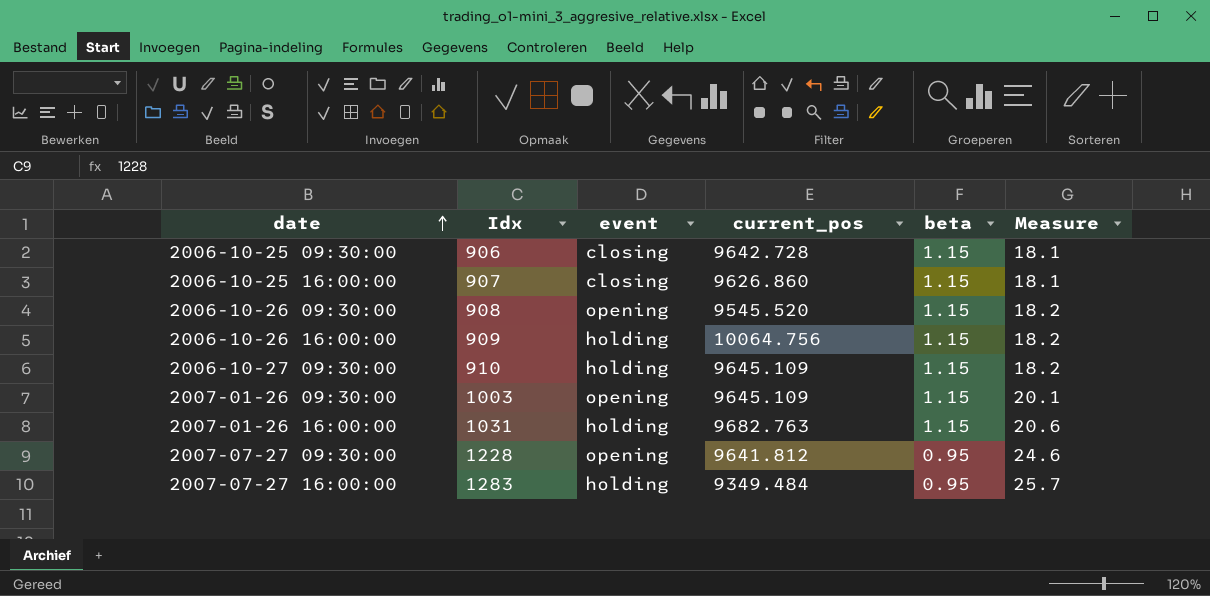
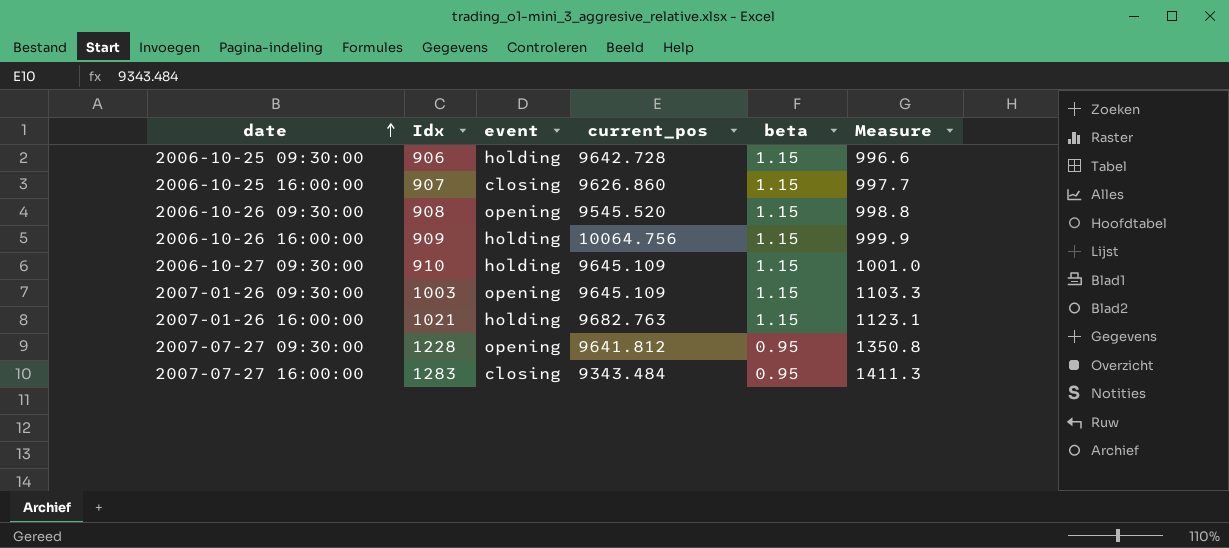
column Measure | formula: [Idx] * 0.02 -> [Idx] * 1.1
2006-10-25 09:30:00 | event: closing -> holding
2007-01-26 16:00:00 | Idx: 1031 -> 1021
2007-07-27 16:00:00 | event: holding -> closing
2007-07-27 16:00:00 | current_pos: 9349.484 -> 9343.484

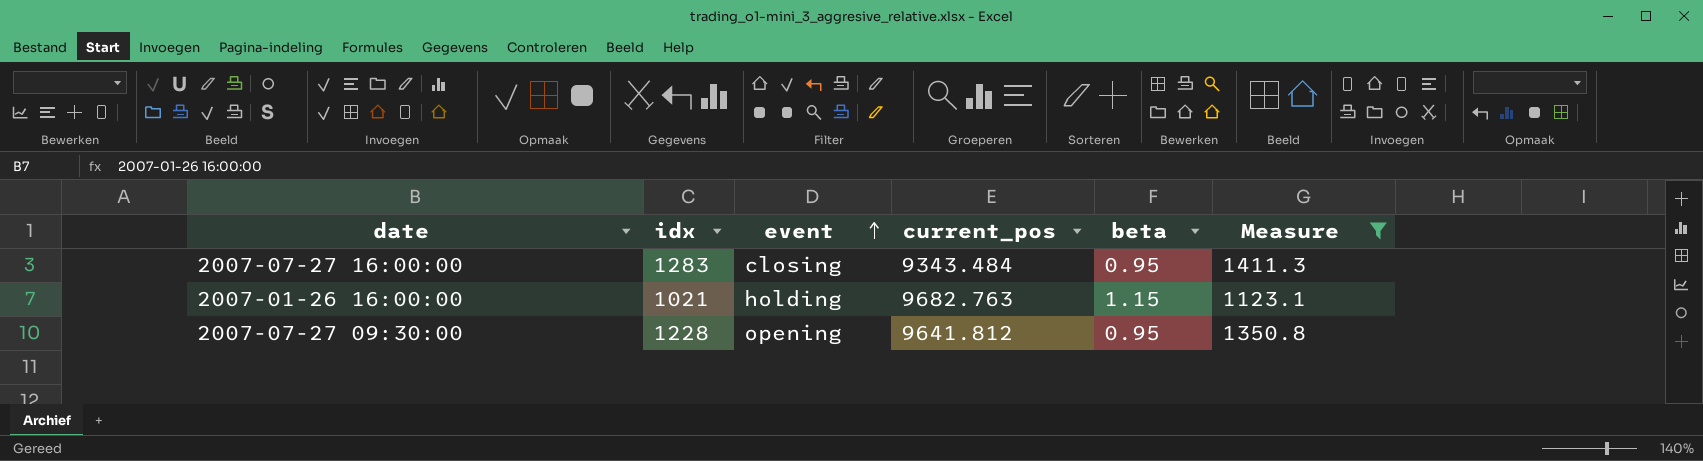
filter: none -> Measure >= 1123.1
row order: date ascending -> event ascending
column name: Idx -> idx

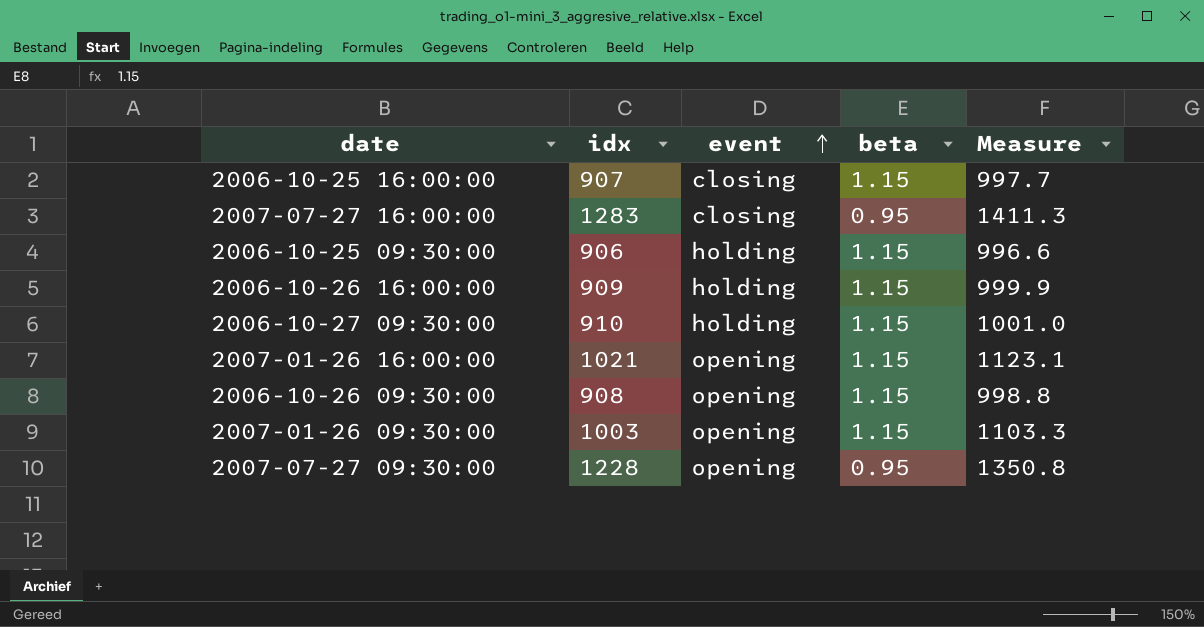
filter: Measure >= 1123.1 -> none
column current_pos | position: 4 -> none
2007-01-26 16:00:00 | event: holding -> opening

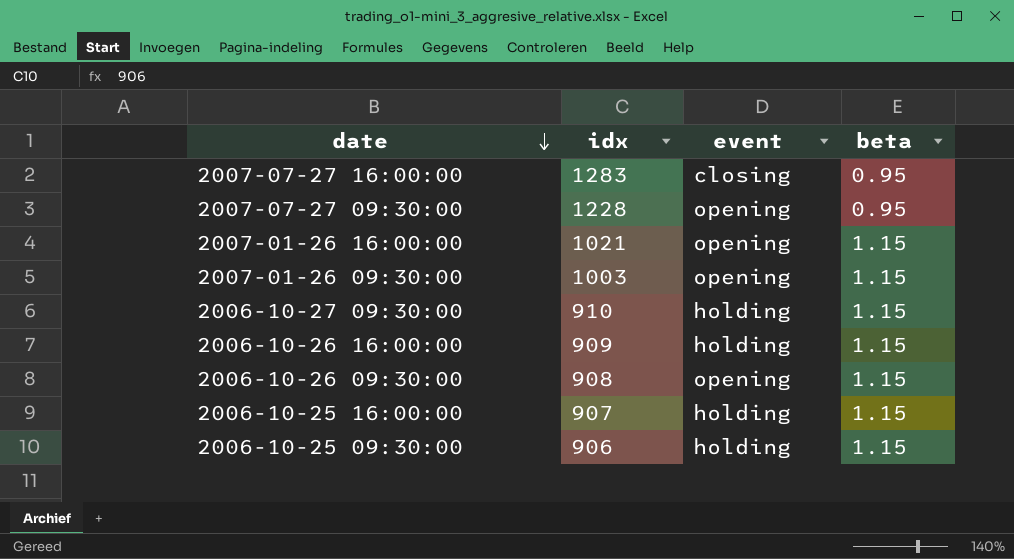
row order: event ascending -> date descending
column Measure | formula: [idx] * 1.1 -> none
2006-10-25 16:00:00 | event: closing -> holding

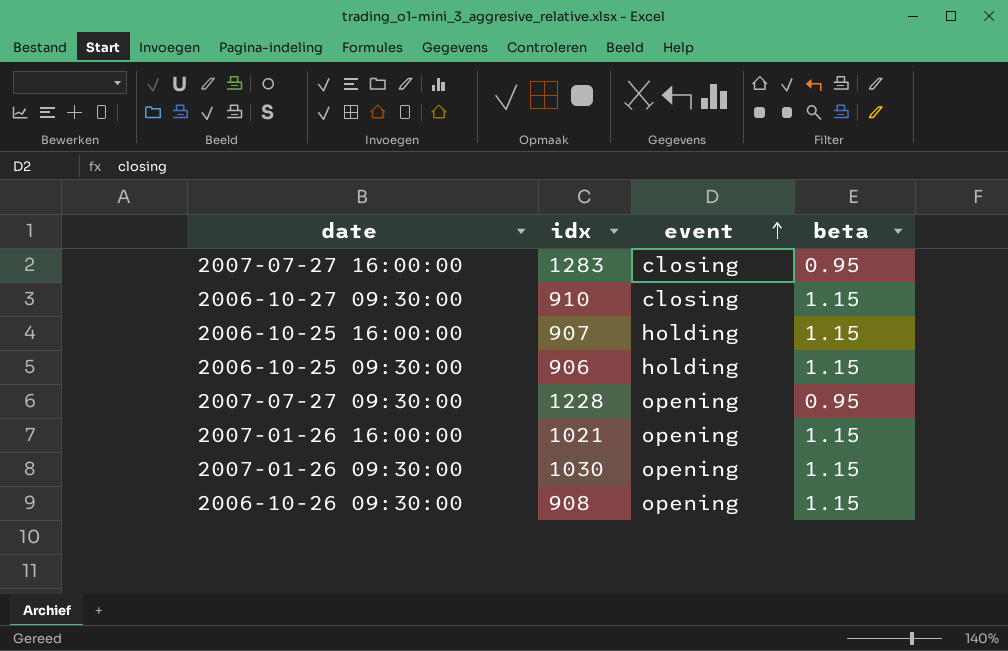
row order: date descending -> event ascending
row 2006-10-26 16:00:00: 909 | holding | 1.15 -> none
2006-10-27 09:30:00 | event: holding -> closing
2007-01-26 09:30:00 | idx: 1003 -> 1030

